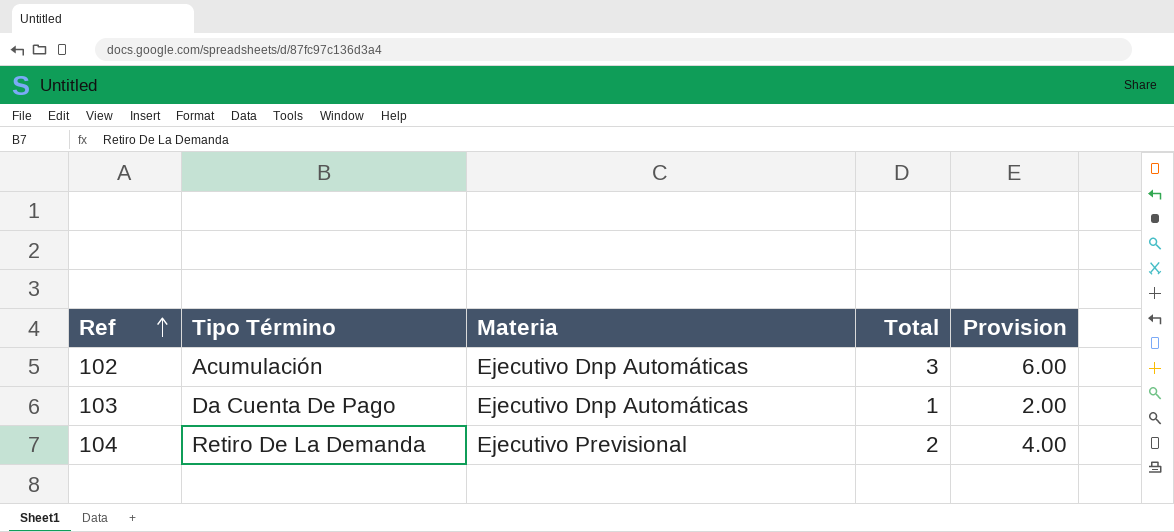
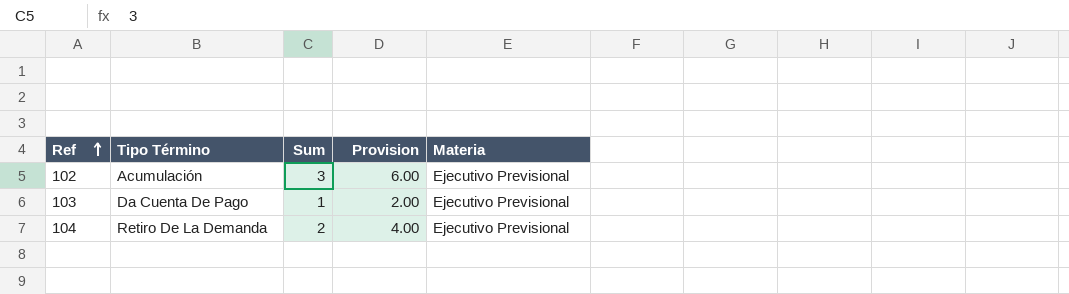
column name: Total -> Sum
column Materia | position: 3 -> 5
102 | Materia: Ejecutivo Dnp Automáticas -> Ejecutivo Previsional
103 | Materia: Ejecutivo Dnp Automáticas -> Ejecutivo Previsional

